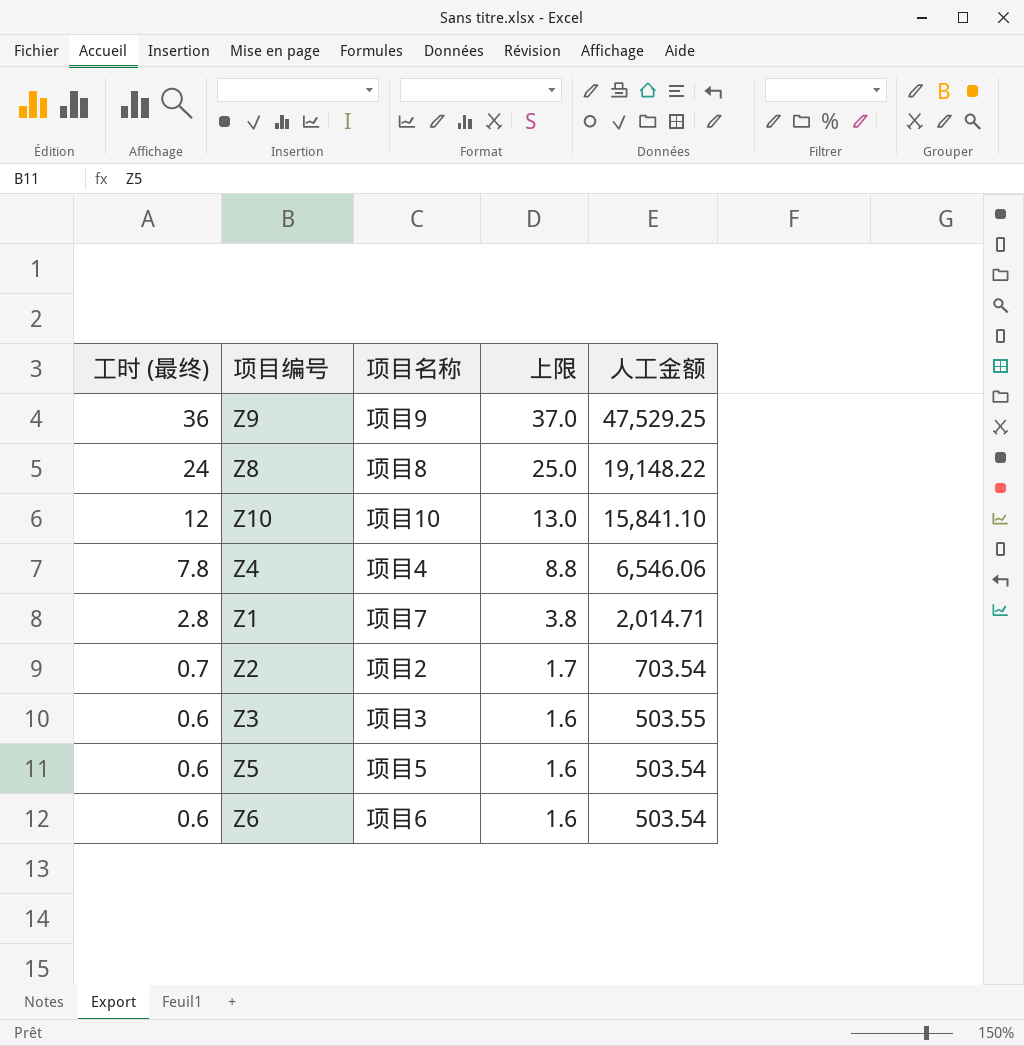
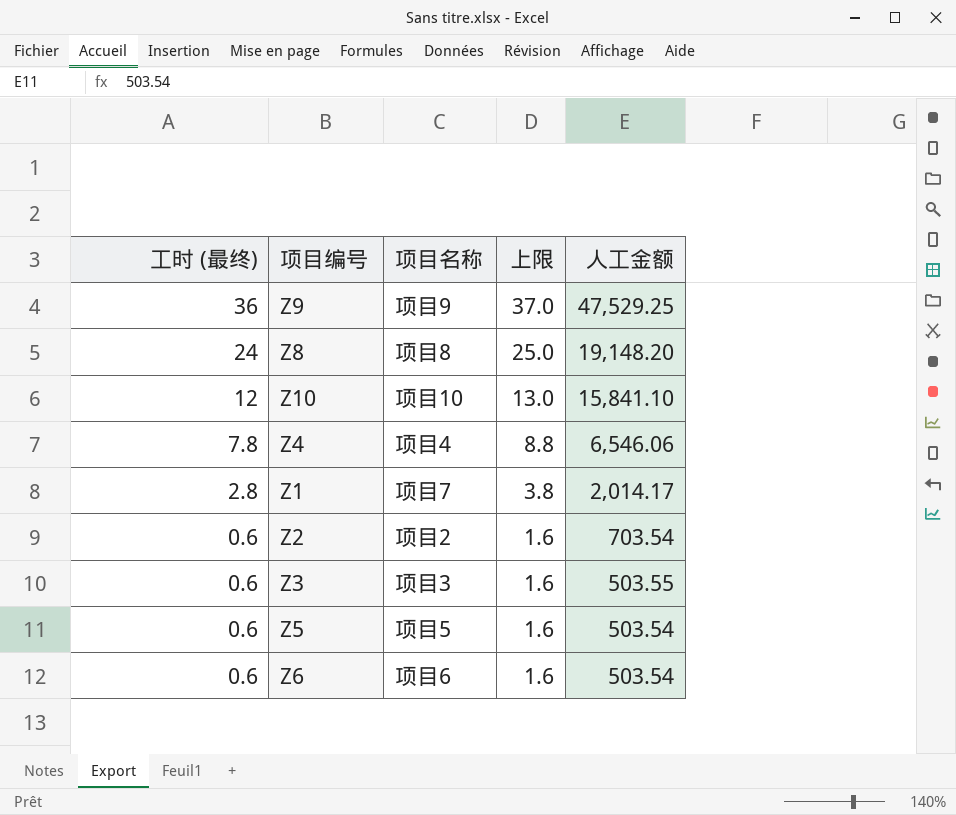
Z8 | 人工金额: 19,148.22 -> 19,148.20
Z1 | 人工金额: 2,014.71 -> 2,014.17
Z2 | 工时 (最终): 0.7 -> 0.6
Z2 | 上限: 1.7 -> 1.6

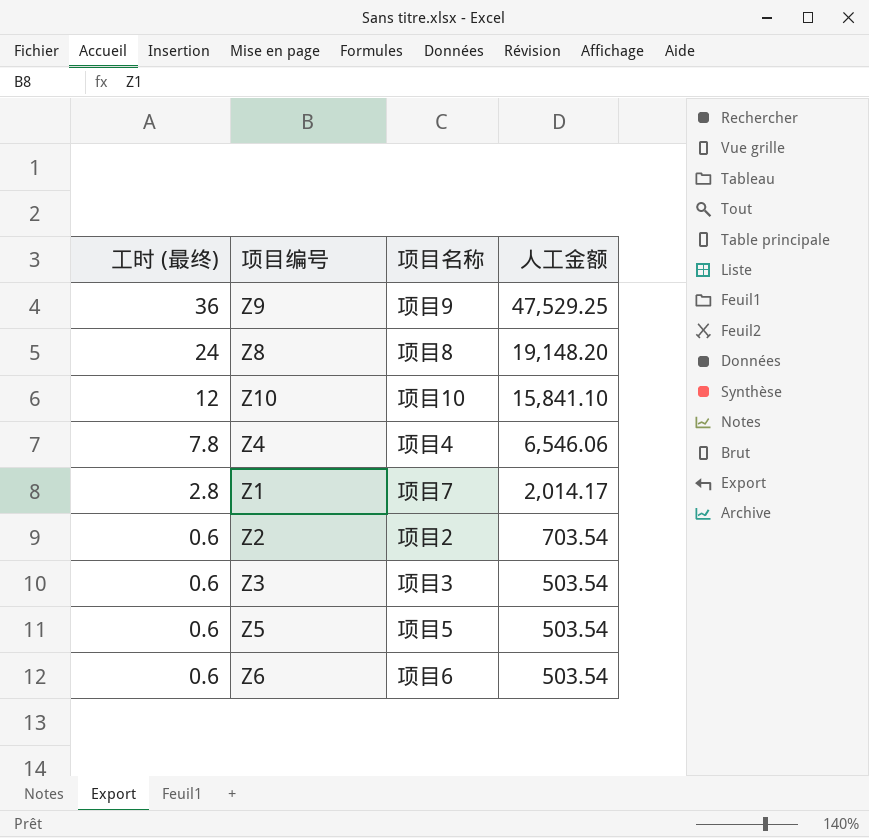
column 上限 | formula: [工时 (最终)] + 1 -> none
Z3 | 人工金额: 503.55 -> 503.54

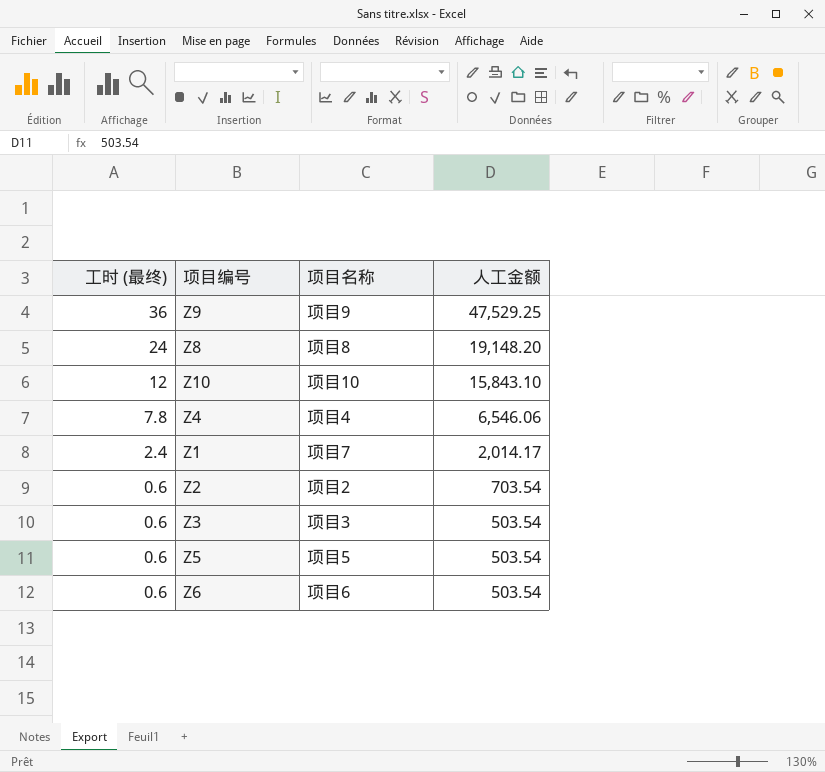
Z10 | 人工金额: 15,841.10 -> 15,843.10
Z1 | 工时 (最终): 2.8 -> 2.4

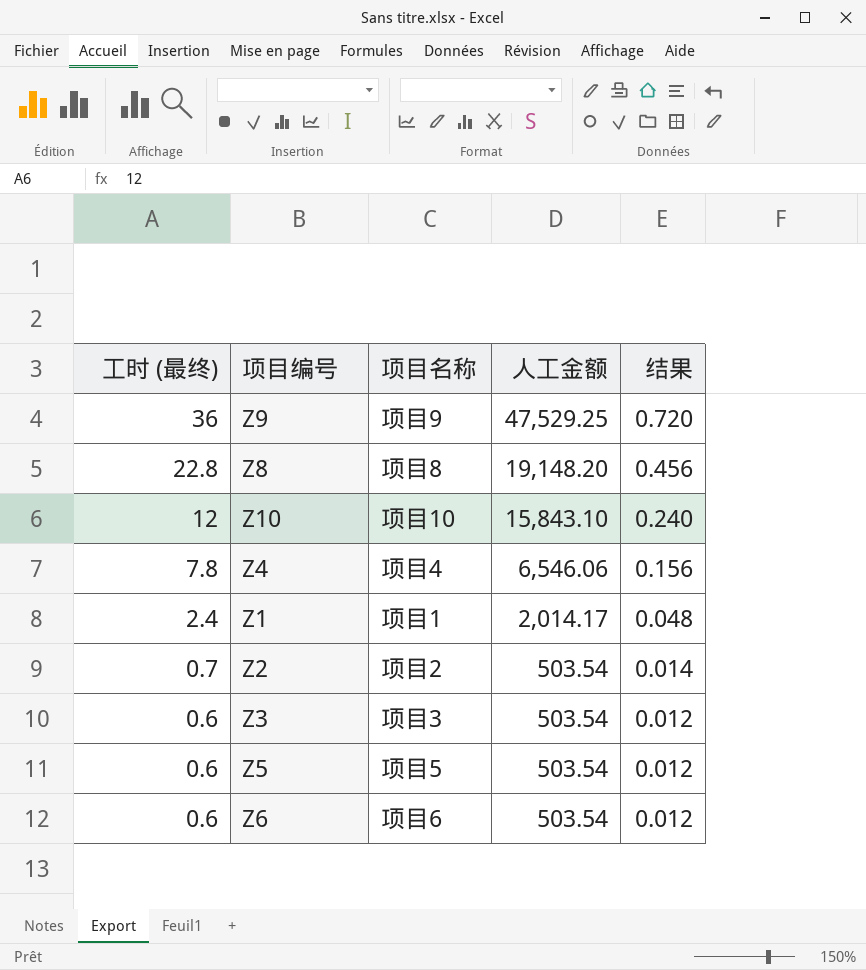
column 结果 | formula: none -> [工时 (最终)] * 0.02
Z8 | 工时 (最终): 24 -> 22.8
Z1 | 项目名称: 项目7 -> 项目1
Z2 | 工时 (最终): 0.6 -> 0.7
Z2 | 人工金额: 703.54 -> 503.54

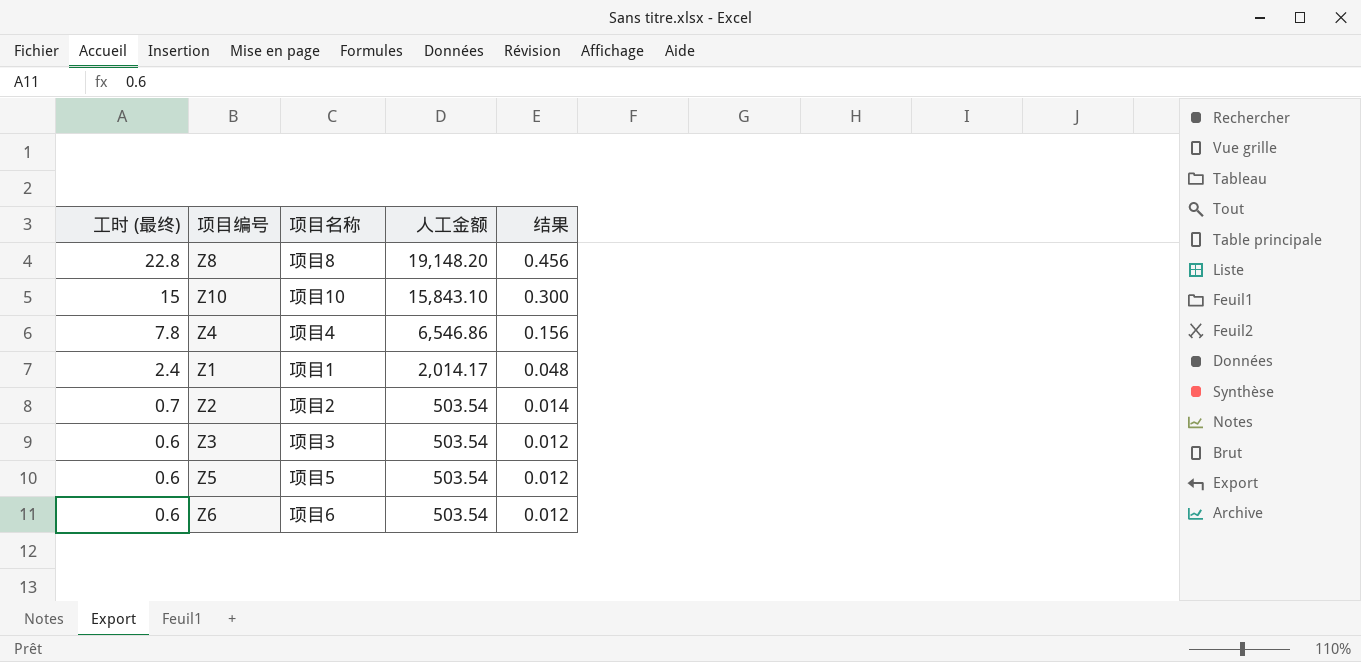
row Z9: 36 | 项目9 | 47,529.25 | 0.720 -> none
Z10 | 工时 (最终): 12 -> 15
Z10 | 结果: 0.240 -> 0.300
Z4 | 人工金额: 6,546.06 -> 6,546.86

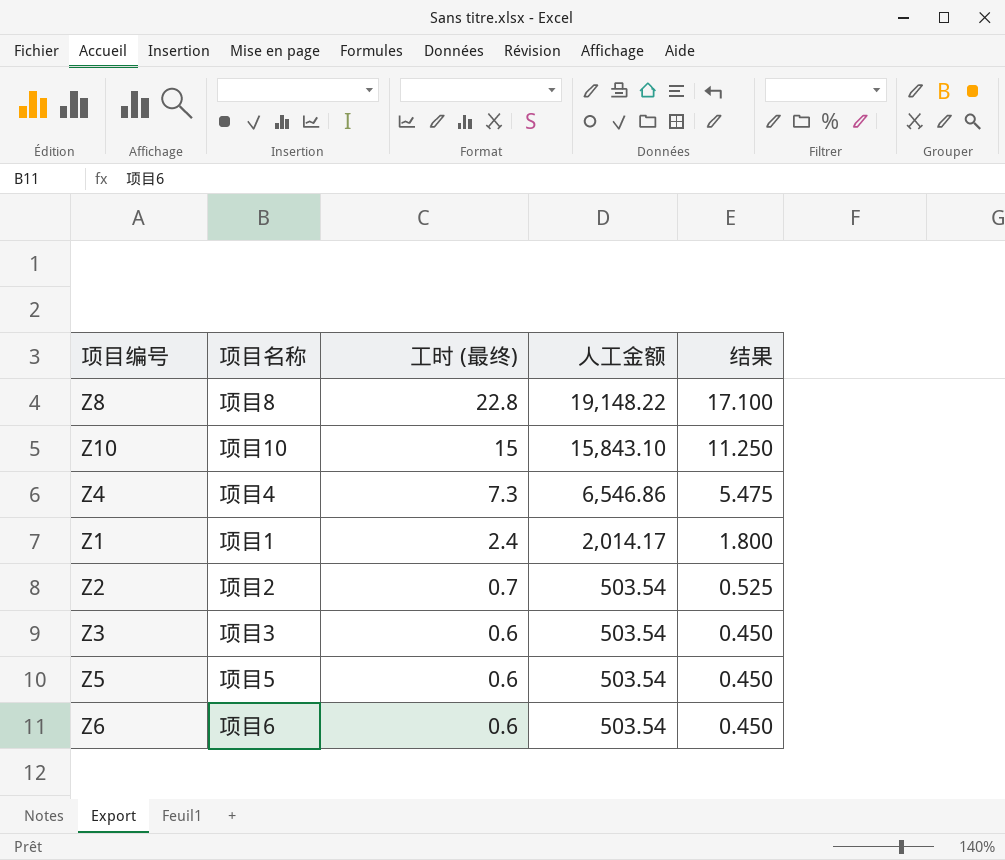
column 工时 (最终) | position: 1 -> 3
column 结果 | formula: [工时 (最终)] * 0.02 -> [工时 (最终)] * 0.75
Z8 | 人工金额: 19,148.20 -> 19,148.22
Z4 | 工时 (最终): 7.8 -> 7.3

